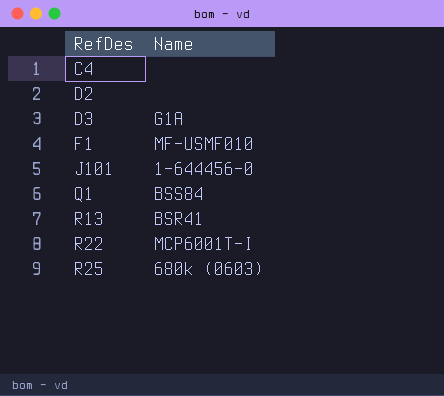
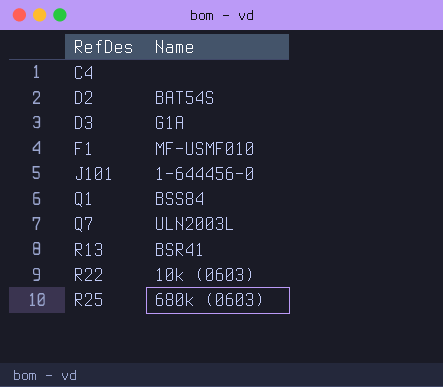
D2 | Name: none -> BAT54S
row Q7: none -> ULN2003L
R22 | Name: MCP6001T-I -> 10k (0603)

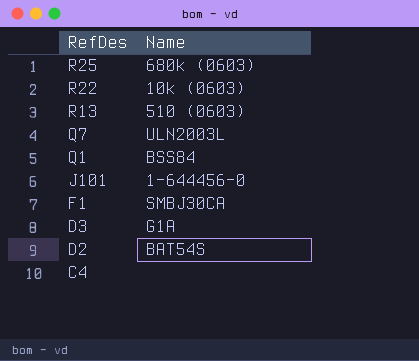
row order: RefDes ascending -> RefDes descending
R13 | Name: BSR41 -> 510 (0603)
F1 | Name: MF-USMF010 -> SMBJ30CA

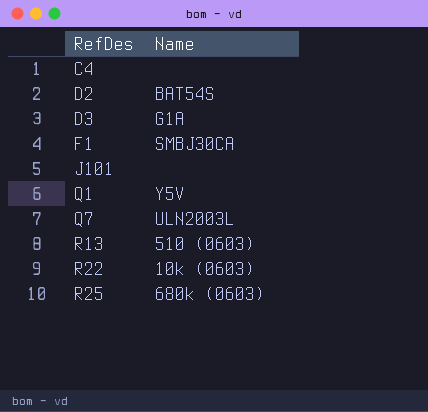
row order: RefDes descending -> RefDes ascending
J101 | Name: 1-644456-0 -> none
Q1 | Name: BSS84 -> Y5V

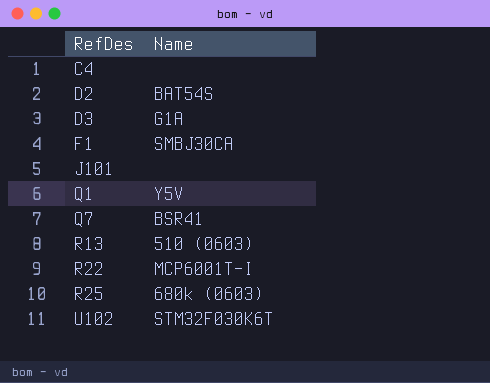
Q7 | Name: ULN2003L -> BSR41
R22 | Name: 10k (0603) -> MCP6001T-I
row U102: none -> STM32F030K6T

